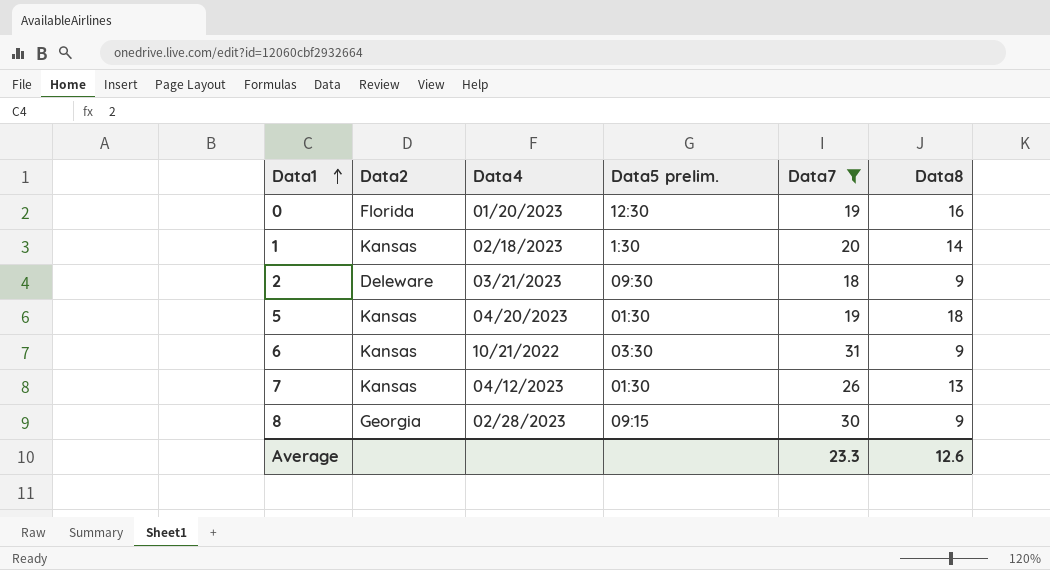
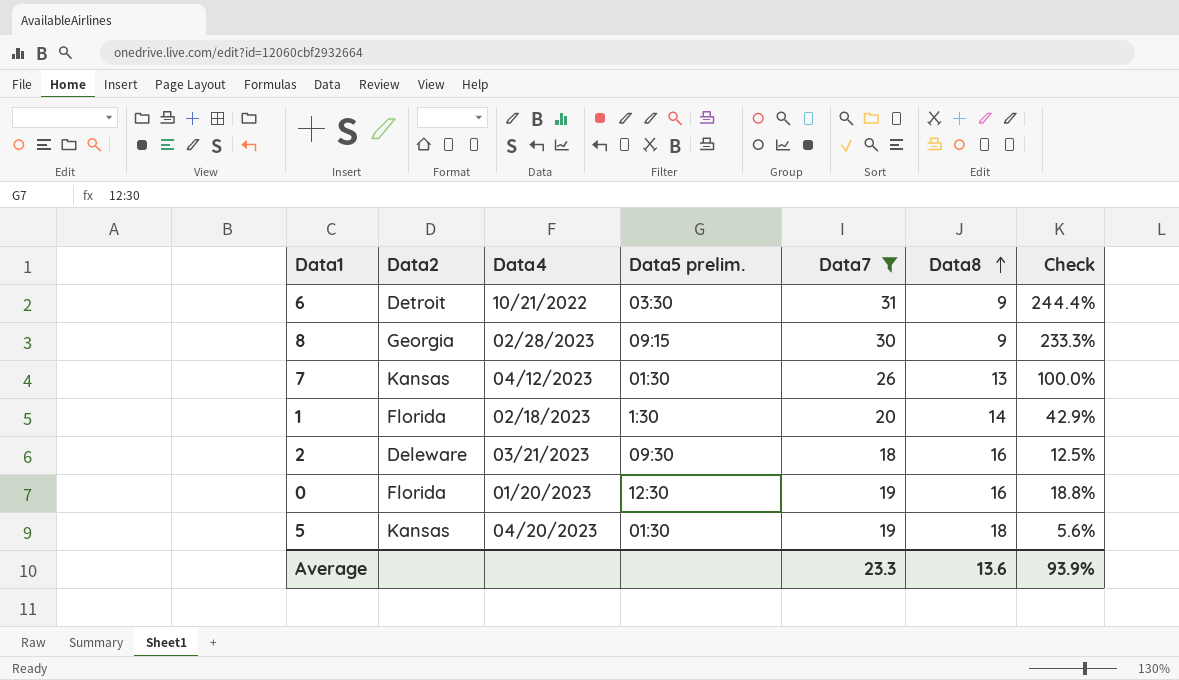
row order: Data1 ascending -> Data8 ascending
column Check | formula: none -> ([Data7] - [Data8]) / [Data8]
6 | Data2: Kansas -> Detroit
1 | Data2: Kansas -> Florida
2 | Data8: 9 -> 16
Average | Data8: 12.6 -> 13.6

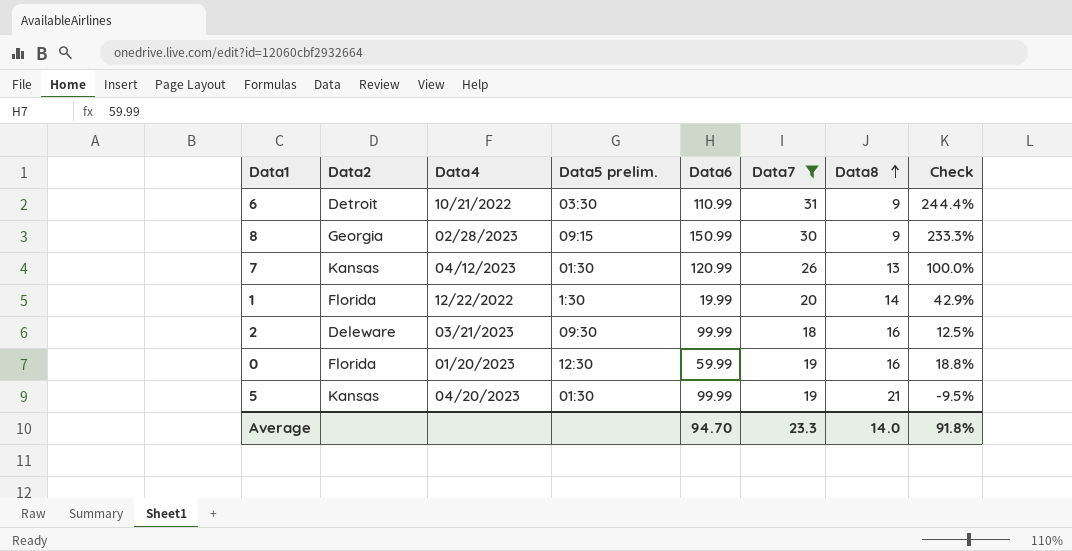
column Data6 | position: none -> 5
1 | Data4: 02/18/2023 -> 12/22/2022
5 | Data8: 18 -> 21
5 | Check: 5.6% -> -9.5%
Average | Data8: 13.6 -> 14.0
Average | Check: 93.9% -> 91.8%

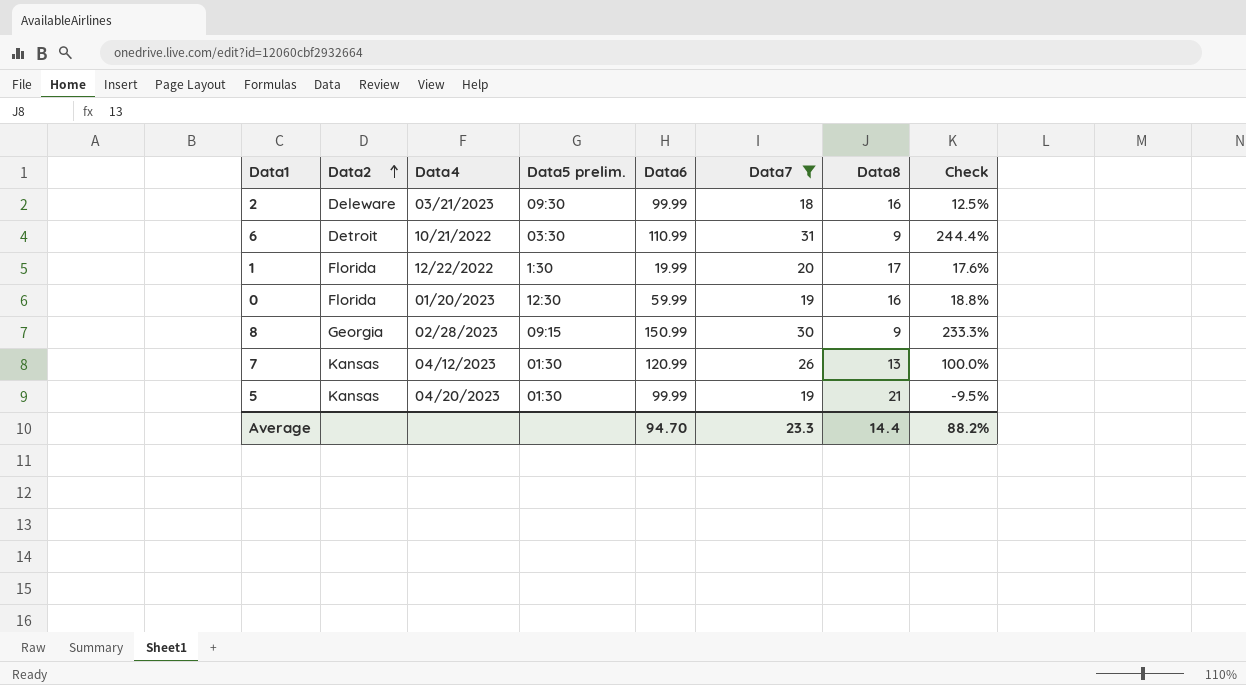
row order: Data8 ascending -> Data2 ascending
1 | Data8: 14 -> 17
1 | Check: 42.9% -> 17.6%
Average | Data8: 14.0 -> 14.4
Average | Check: 91.8% -> 88.2%

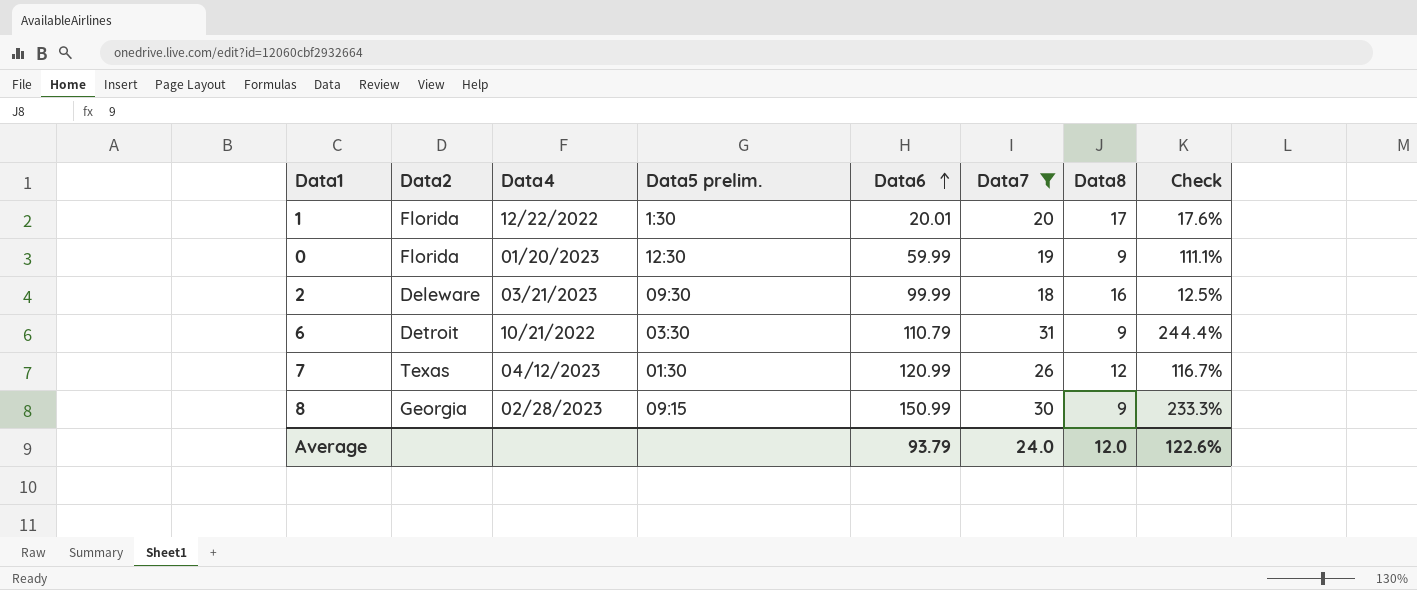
row order: Data2 ascending -> Data6 ascending
row 5: Kansas | 04/20/2023 | 01:30 | 99.99 | 19 | 21 | -9.5% -> none
1 | Data6: 19.99 -> 20.01
0 | Data8: 16 -> 9
0 | Check: 18.8% -> 111.1%
6 | Data6: 110.99 -> 110.79
7 | Data2: Kansas -> Texas
7 | Data8: 13 -> 12
7 | Check: 100.0% -> 116.7%
Average | Data6: 94.70 -> 93.79
Average | Data7: 23.3 -> 24.0
Average | Data8: 14.4 -> 12.0
Average | Check: 88.2% -> 122.6%

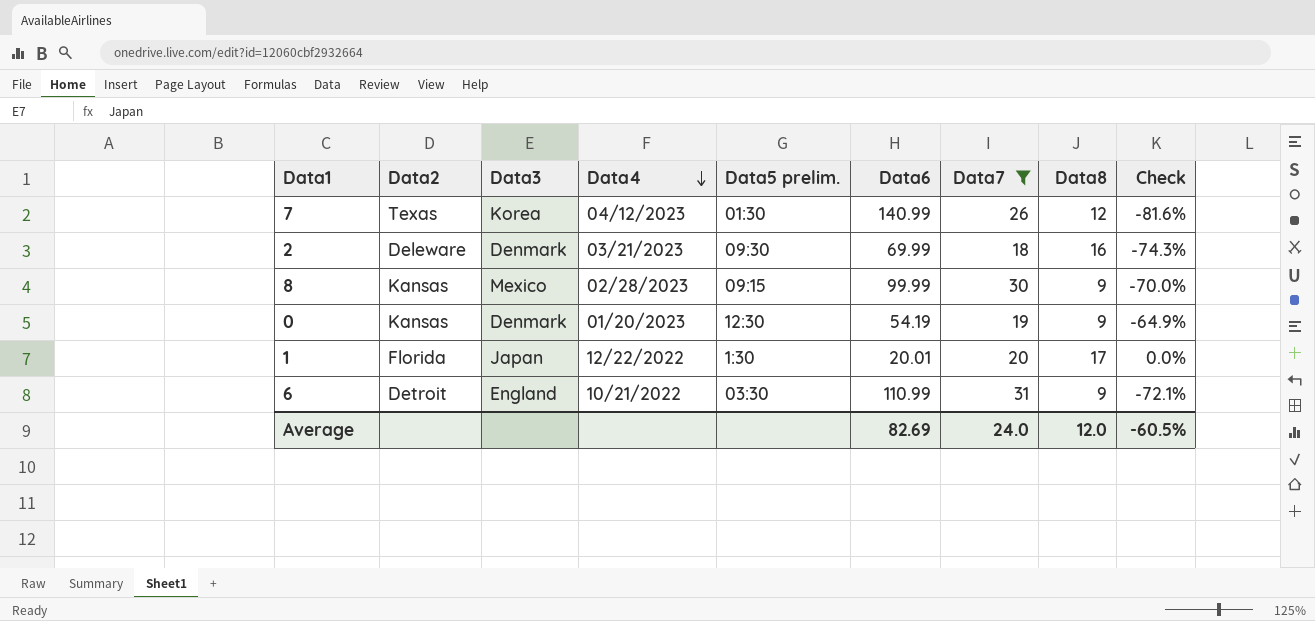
row order: Data6 ascending -> Data4 descending
column Data3 | position: none -> 3
column Check | formula: ([Data7] - [Data8]) / [Data8] -> ([Data7] - [Data6]) / [Data6]
7 | Data6: 120.99 -> 140.99
2 | Data6: 99.99 -> 69.99
8 | Data2: Georgia -> Kansas
8 | Data6: 150.99 -> 99.99
0 | Data2: Florida -> Kansas
0 | Data6: 59.99 -> 54.19
6 | Data6: 110.79 -> 110.99
Average | Data6: 93.79 -> 82.69
Average | Check: 122.6% -> -60.5%

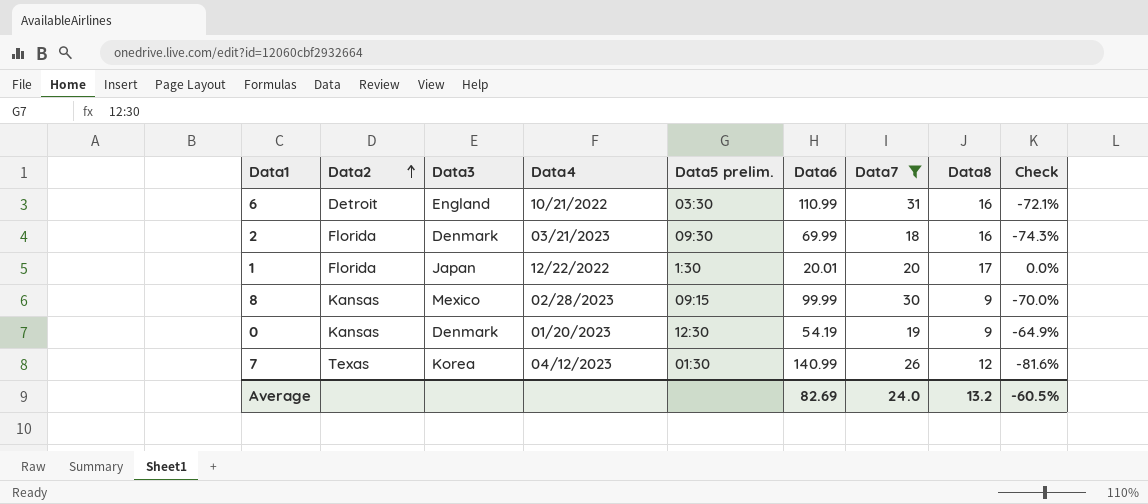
row order: Data4 descending -> Data2 ascending
6 | Data8: 9 -> 16
2 | Data2: Deleware -> Florida
Average | Data8: 12.0 -> 13.2

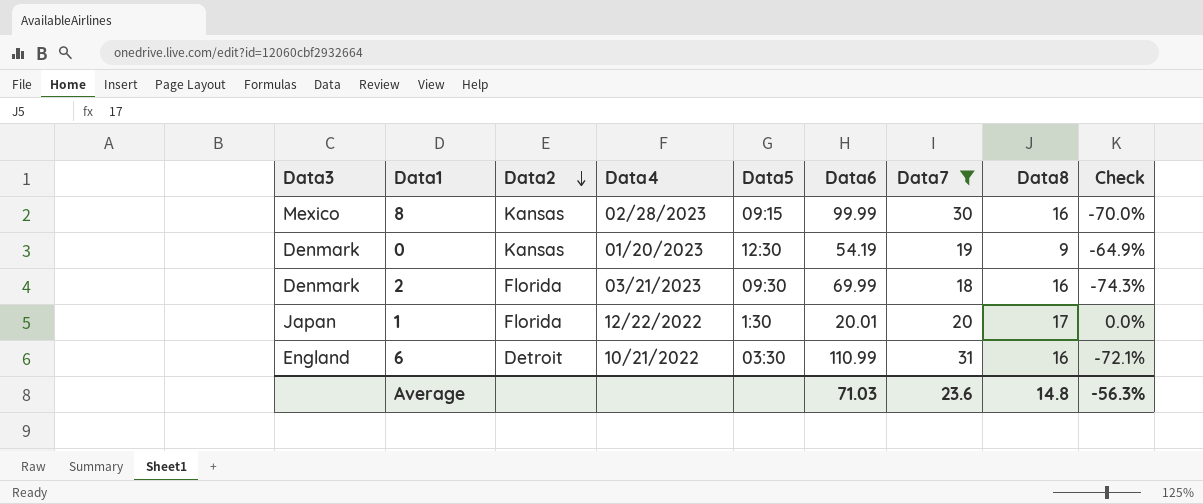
row order: Data2 ascending -> Data2 descending
column Data3 | position: 3 -> 1
column name: Data5 prelim. -> Data5
row 7: Texas | Korea | 04/12/2023 | 01:30 | 140.99 | 26 | 12 | -81.6% -> none
8 | Data8: 9 -> 16
Average | Data6: 82.69 -> 71.03
Average | Data7: 24.0 -> 23.6
Average | Data8: 13.2 -> 14.8
Average | Check: -60.5% -> -56.3%

